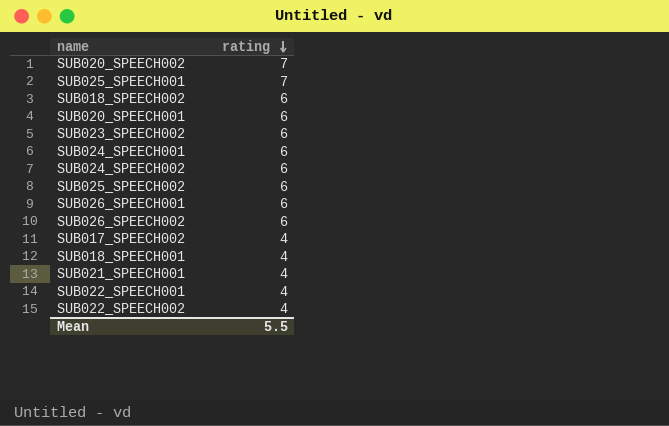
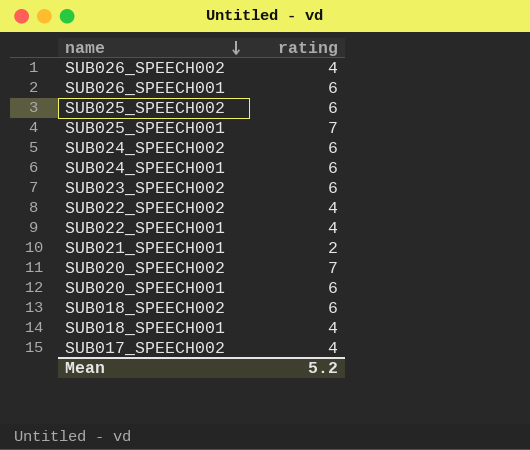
row order: rating descending -> name descending
SUB026_SPEECH002 | rating: 6 -> 4
SUB021_SPEECH001 | rating: 4 -> 2
Mean | rating: 5.5 -> 5.2

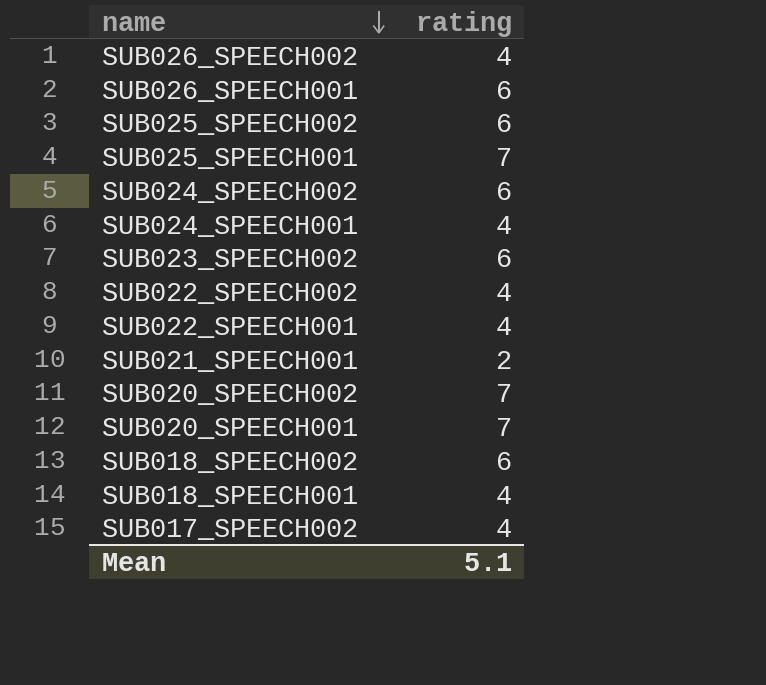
SUB024_SPEECH001 | rating: 6 -> 4
SUB020_SPEECH001 | rating: 6 -> 7
Mean | rating: 5.2 -> 5.1

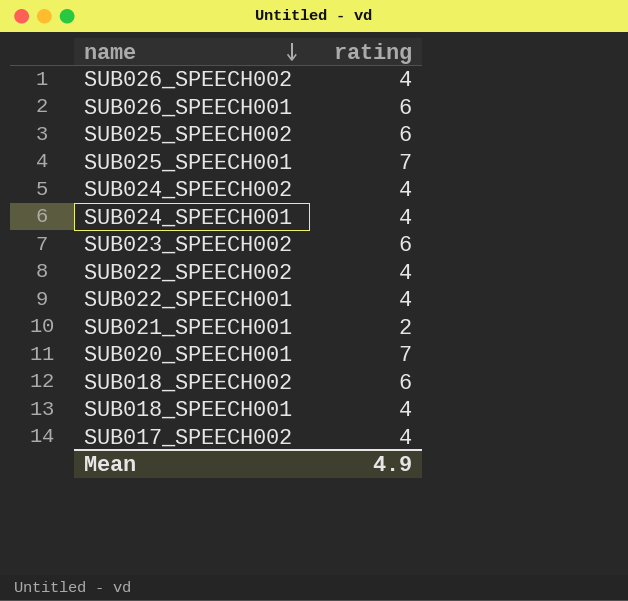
row SUB020_SPEECH002: 7 -> none
SUB024_SPEECH002 | rating: 6 -> 4
Mean | rating: 5.1 -> 4.9

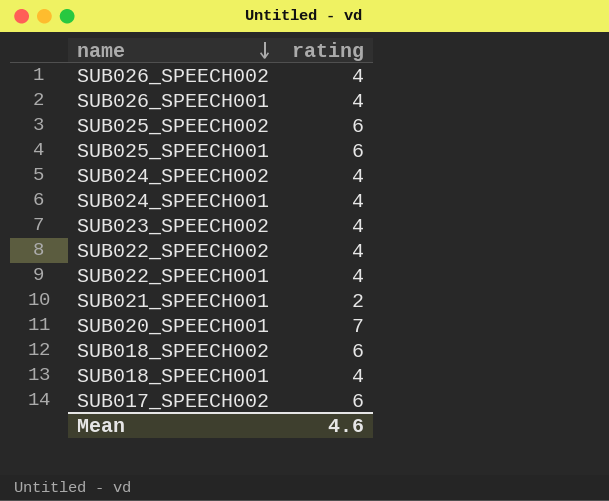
SUB026_SPEECH001 | rating: 6 -> 4
SUB025_SPEECH001 | rating: 7 -> 6
SUB023_SPEECH002 | rating: 6 -> 4
SUB017_SPEECH002 | rating: 4 -> 6
Mean | rating: 4.9 -> 4.6

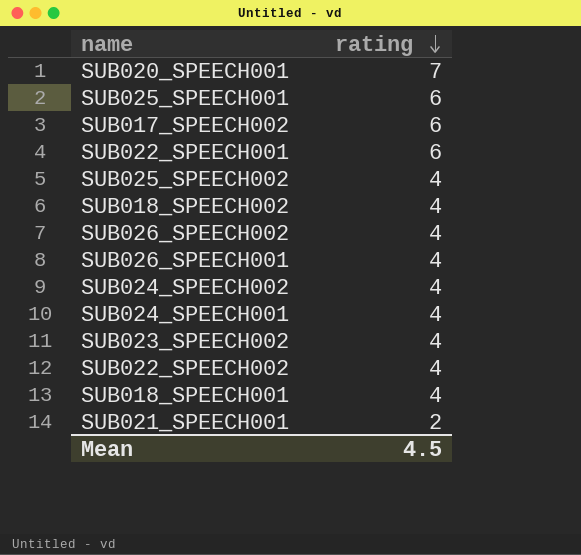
row order: name descending -> rating descending
SUB022_SPEECH001 | rating: 4 -> 6
SUB025_SPEECH002 | rating: 6 -> 4
SUB018_SPEECH002 | rating: 6 -> 4
Mean | rating: 4.6 -> 4.5

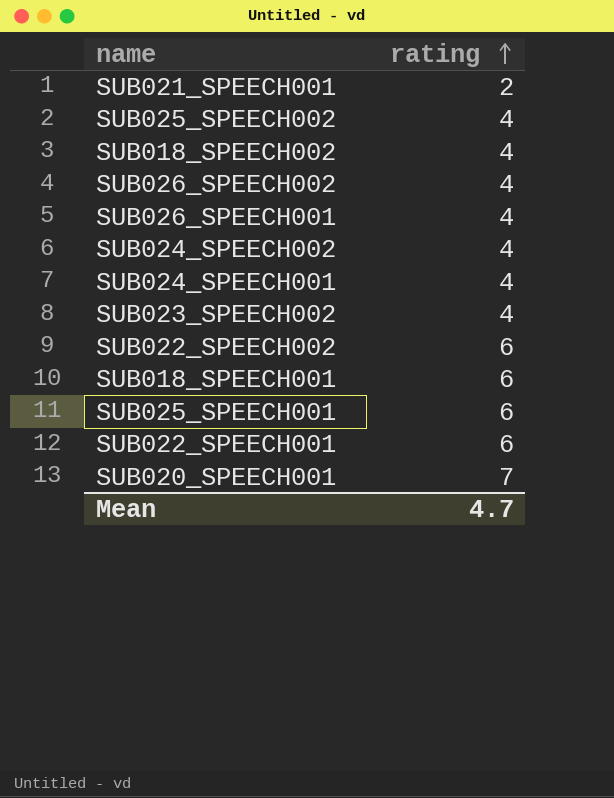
row order: rating descending -> rating ascending
row SUB017_SPEECH002: 6 -> none
SUB022_SPEECH002 | rating: 4 -> 6
SUB018_SPEECH001 | rating: 4 -> 6
Mean | rating: 4.5 -> 4.7

